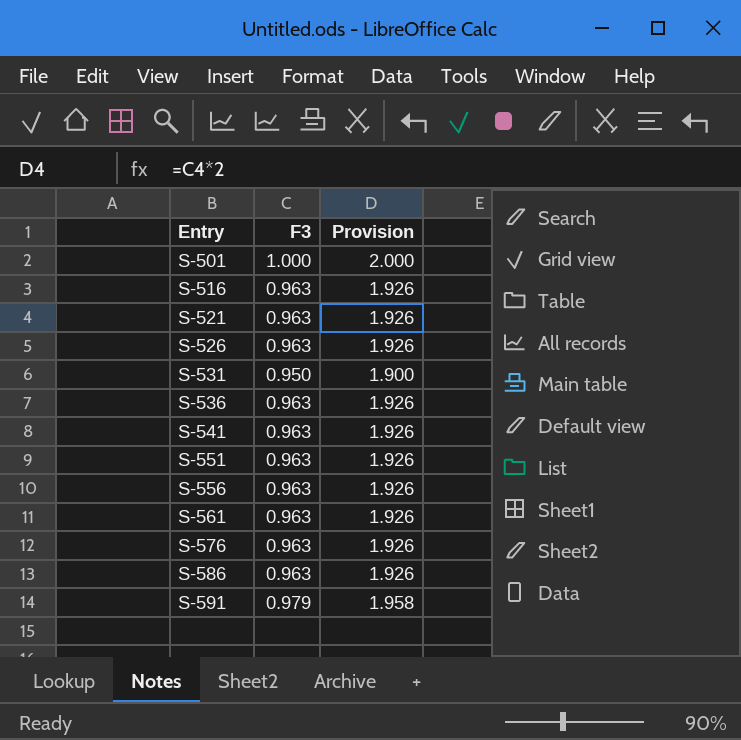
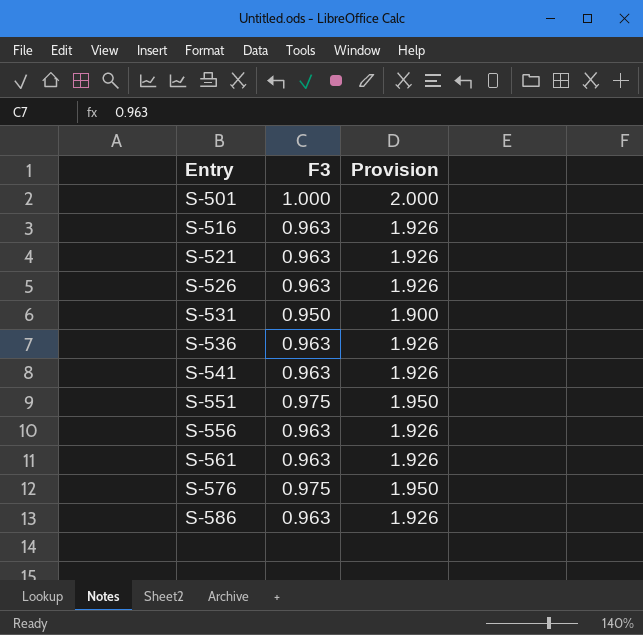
row S-591: 0.979 | 1.958 -> none
S-551 | F3: 0.963 -> 0.975
S-551 | Provision: 1.926 -> 1.950
S-576 | F3: 0.963 -> 0.975
S-576 | Provision: 1.926 -> 1.950

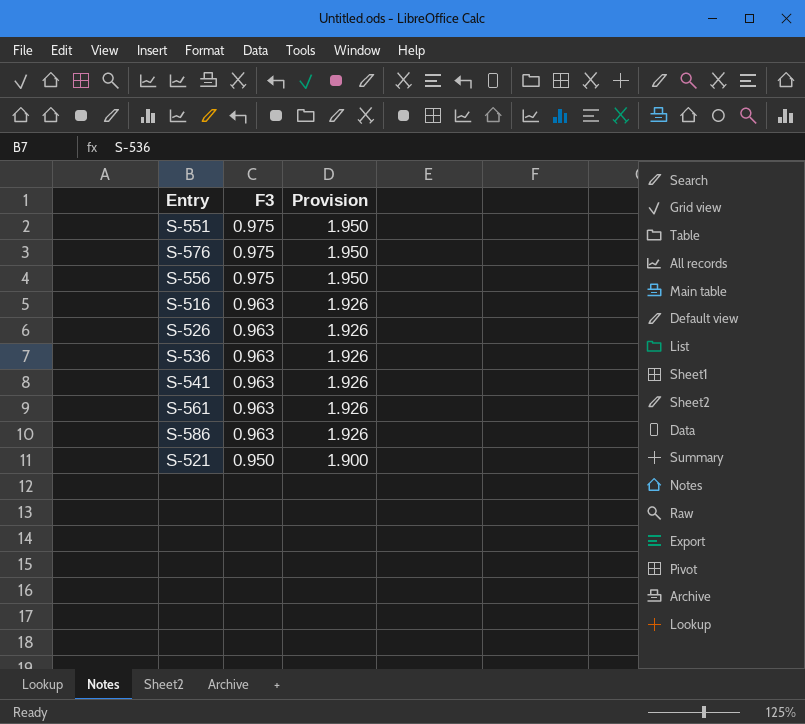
row order: Entry ascending -> F3 descending
row S-501: 1.000 | 2.000 -> none
row S-531: 0.950 | 1.900 -> none
S-556 | F3: 0.963 -> 0.975
S-556 | Provision: 1.926 -> 1.950
S-521 | F3: 0.963 -> 0.950
S-521 | Provision: 1.926 -> 1.900

